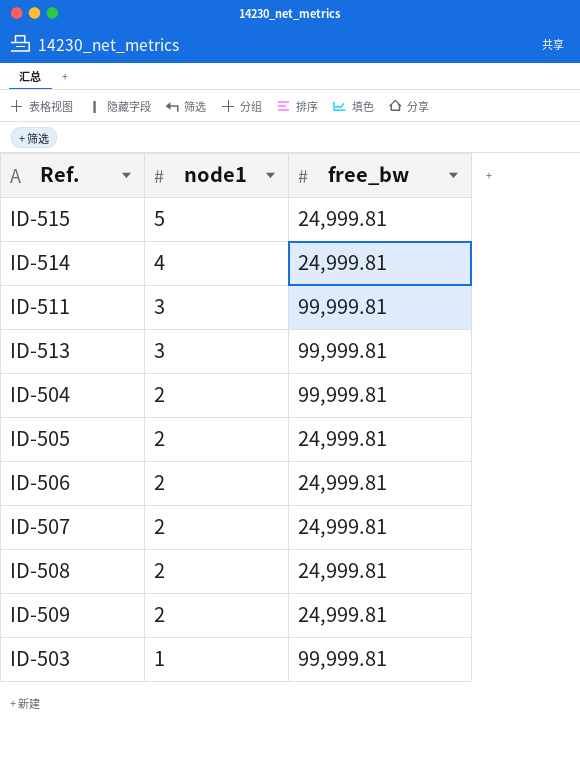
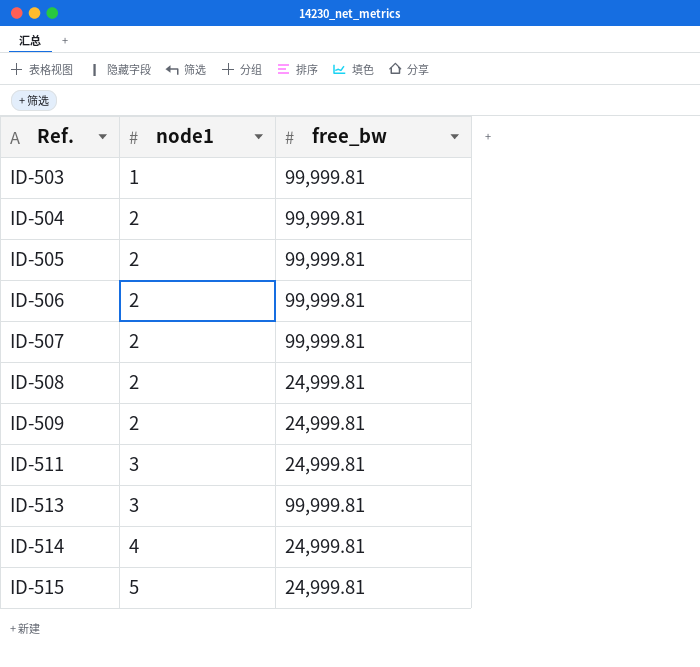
row order: node1 descending -> Ref. ascending
ID-505 | free_bw: 24,999.81 -> 99,999.81
ID-506 | free_bw: 24,999.81 -> 99,999.81
ID-507 | free_bw: 24,999.81 -> 99,999.81
ID-511 | free_bw: 99,999.81 -> 24,999.81

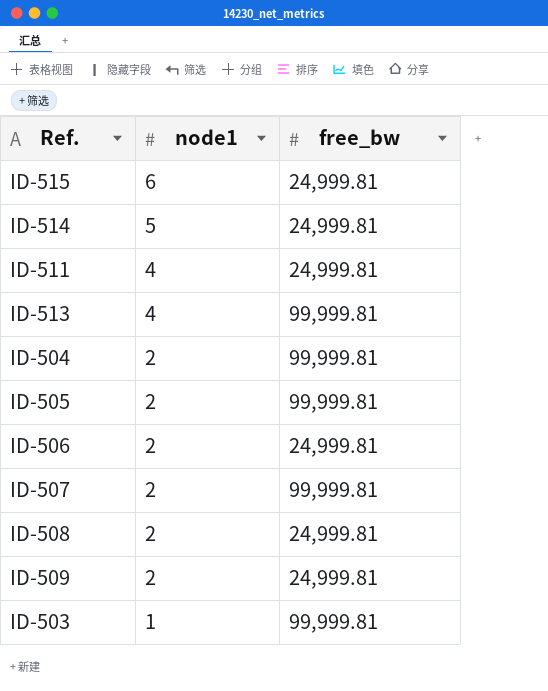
row order: Ref. ascending -> node1 descending
ID-515 | node1: 5 -> 6
ID-514 | node1: 4 -> 5
ID-511 | node1: 3 -> 4
ID-513 | node1: 3 -> 4
ID-506 | free_bw: 99,999.81 -> 24,999.81

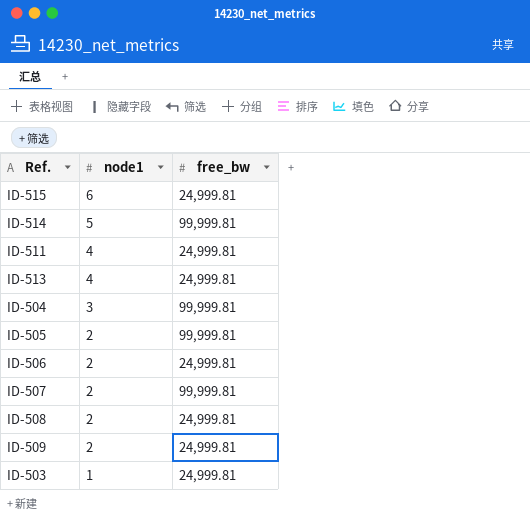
ID-514 | free_bw: 24,999.81 -> 99,999.81
ID-513 | free_bw: 99,999.81 -> 24,999.81
ID-504 | node1: 2 -> 3
ID-503 | free_bw: 99,999.81 -> 24,999.81

